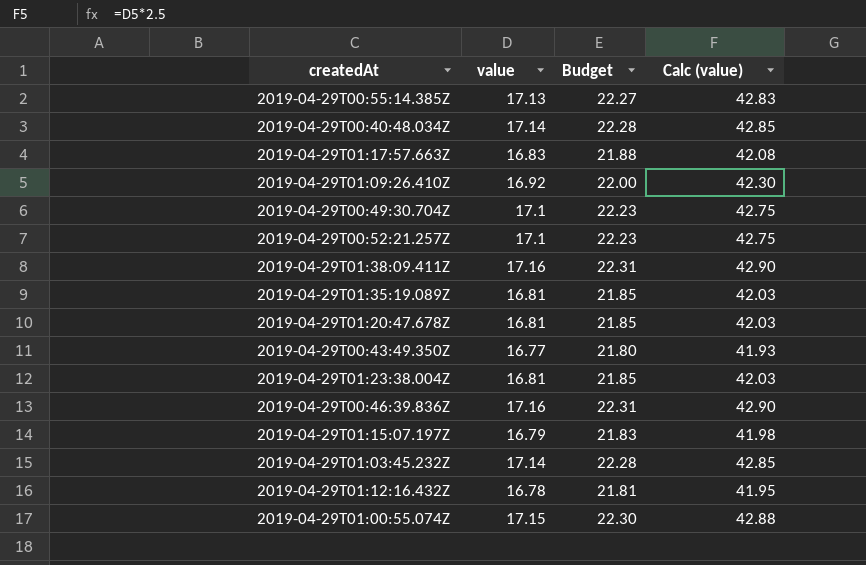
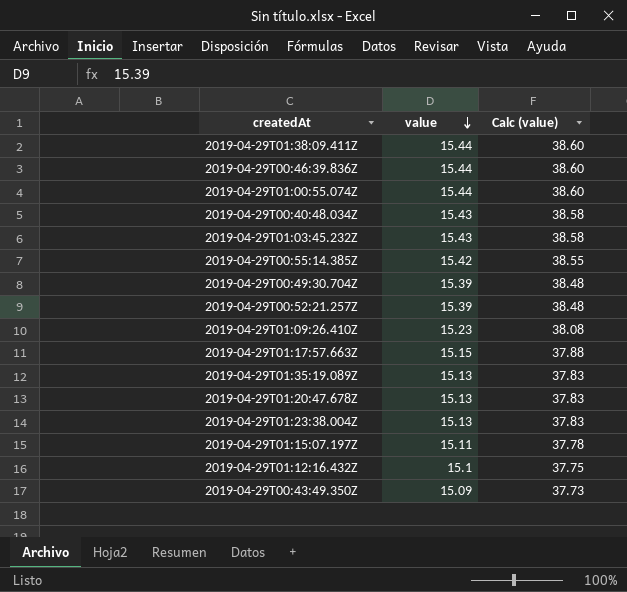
row order: none -> value descending
column Budget | formula: [value] * 1.3 -> none
2019-04-29T01:38:09.411Z | value: 17.16 -> 15.44
2019-04-29T01:38:09.411Z | Calc (value): 42.90 -> 38.60
2019-04-29T00:46:39.836Z | value: 17.16 -> 15.44
2019-04-29T00:46:39.836Z | Calc (value): 42.90 -> 38.60
2019-04-29T01:00:55.074Z | value: 17.15 -> 15.44
2019-04-29T01:00:55.074Z | Calc (value): 42.88 -> 38.60
2019-04-29T00:40:48.034Z | value: 17.14 -> 15.43
2019-04-29T00:40:48.034Z | Calc (value): 42.85 -> 38.58
2019-04-29T01:03:45.232Z | value: 17.14 -> 15.43
2019-04-29T01:03:45.232Z | Calc (value): 42.85 -> 38.58
2019-04-29T00:55:14.385Z | value: 17.13 -> 15.42
2019-04-29T00:55:14.385Z | Calc (value): 42.83 -> 38.55
2019-04-29T00:49:30.704Z | value: 17.1 -> 15.39
2019-04-29T00:49:30.704Z | Calc (value): 42.75 -> 38.48
2019-04-29T00:52:21.257Z | value: 17.1 -> 15.39
2019-04-29T00:52:21.257Z | Calc (value): 42.75 -> 38.48
2019-04-29T01:09:26.410Z | value: 16.92 -> 15.23
2019-04-29T01:09:26.410Z | Calc (value): 42.30 -> 38.08
2019-04-29T01:17:57.663Z | value: 16.83 -> 15.15
2019-04-29T01:17:57.663Z | Calc (value): 42.08 -> 37.88
2019-04-29T01:35:19.089Z | value: 16.81 -> 15.13
2019-04-29T01:35:19.089Z | Calc (value): 42.03 -> 37.83
2019-04-29T01:20:47.678Z | value: 16.81 -> 15.13
2019-04-29T01:20:47.678Z | Calc (value): 42.03 -> 37.83
2019-04-29T01:23:38.004Z | value: 16.81 -> 15.13
2019-04-29T01:23:38.004Z | Calc (value): 42.03 -> 37.83
2019-04-29T01:15:07.197Z | value: 16.79 -> 15.11
2019-04-29T01:15:07.197Z | Calc (value): 41.98 -> 37.78
2019-04-29T01:12:16.432Z | value: 16.78 -> 15.1
2019-04-29T01:12:16.432Z | Calc (value): 41.95 -> 37.75
2019-04-29T00:43:49.350Z | value: 16.77 -> 15.09
2019-04-29T00:43:49.350Z | Calc (value): 41.93 -> 37.73

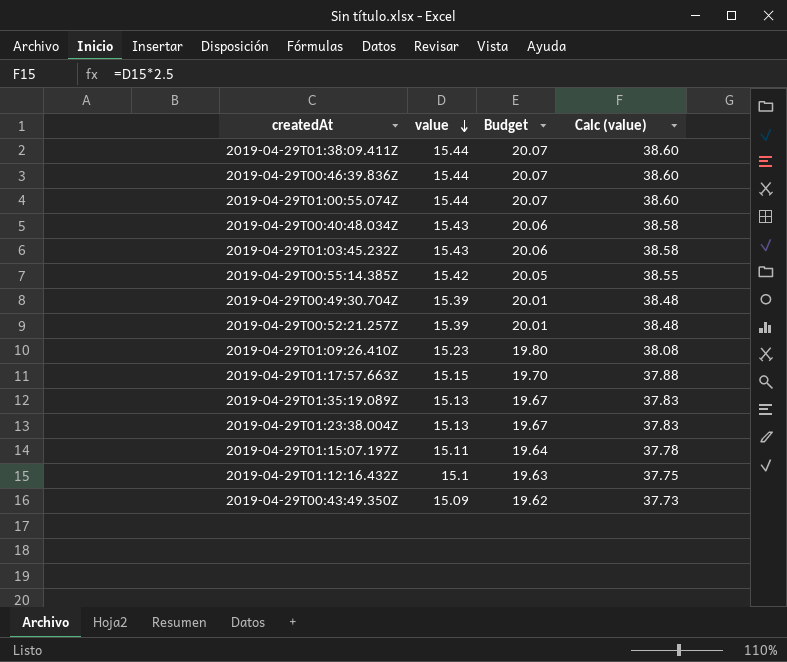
column Budget | formula: none -> [value] * 1.3
row 2019-04-29T01:20:47.678Z: 15.13 | 37.83 -> none

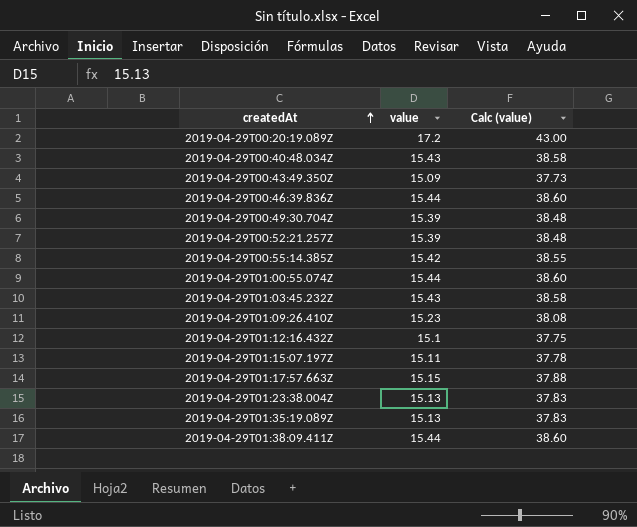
row order: value descending -> createdAt ascending
column Budget | formula: [value] * 1.3 -> none
row 2019-04-29T00:20:19.089Z: none -> 17.2 | 43.00

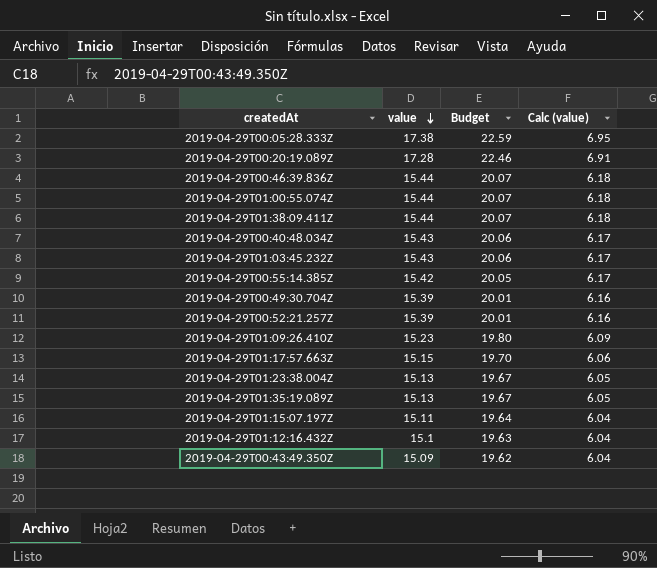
row order: createdAt ascending -> value descending
column Budget | formula: none -> [value] * 1.3
column Calc (value) | formula: [value] * 2.5 -> [value] * 0.4
row 2019-04-29T00:05:28.333Z: none -> 17.38 | 22.59 | 6.95
2019-04-29T00:20:19.089Z | value: 17.2 -> 17.28

